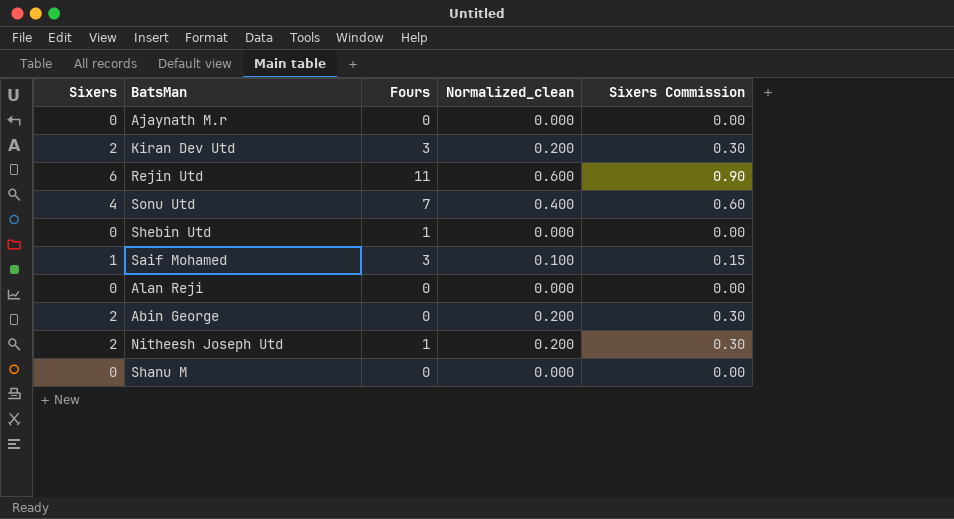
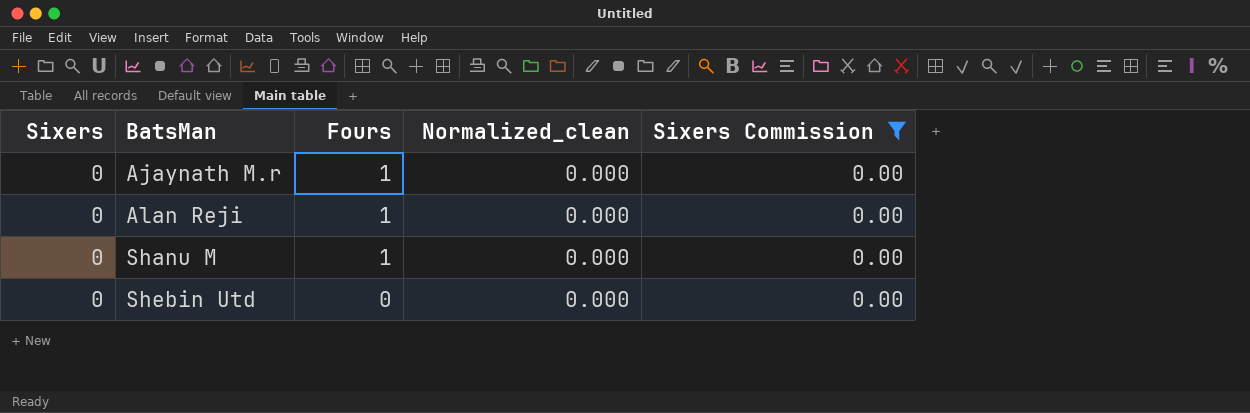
filter: none -> Sixers Commission = 0.00
row order: none -> BatsMan ascending
Ajaynath M.r | Fours: 0 -> 1
Alan Reji | Fours: 0 -> 1
Shanu M | Fours: 0 -> 1
Shebin Utd | Fours: 1 -> 0

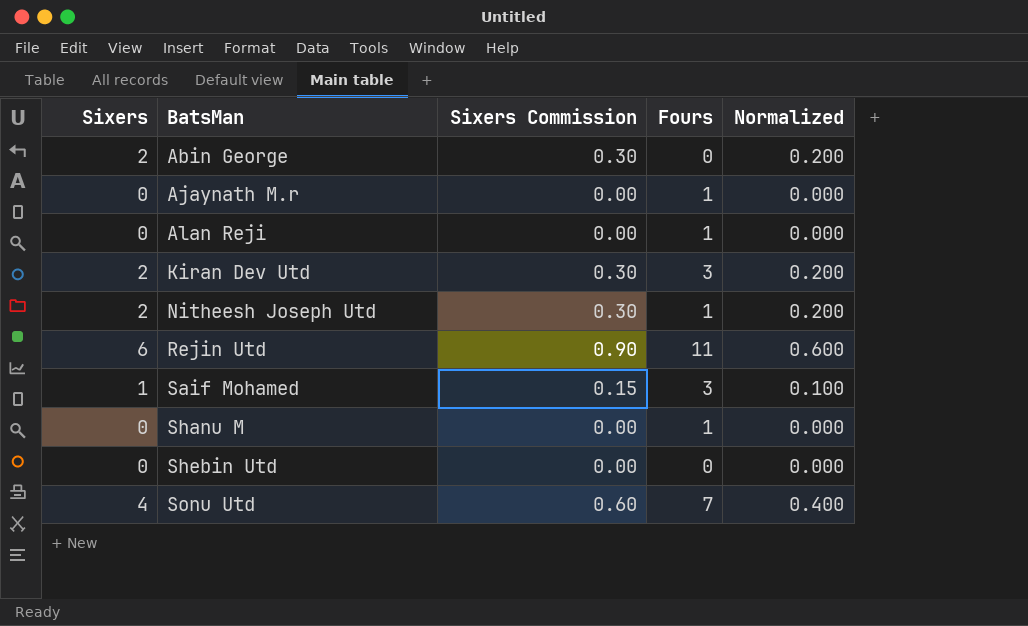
filter: Sixers Commission = 0.00 -> none
column Sixers Commission | position: 5 -> 3
column name: Normalized_clean -> Normalized

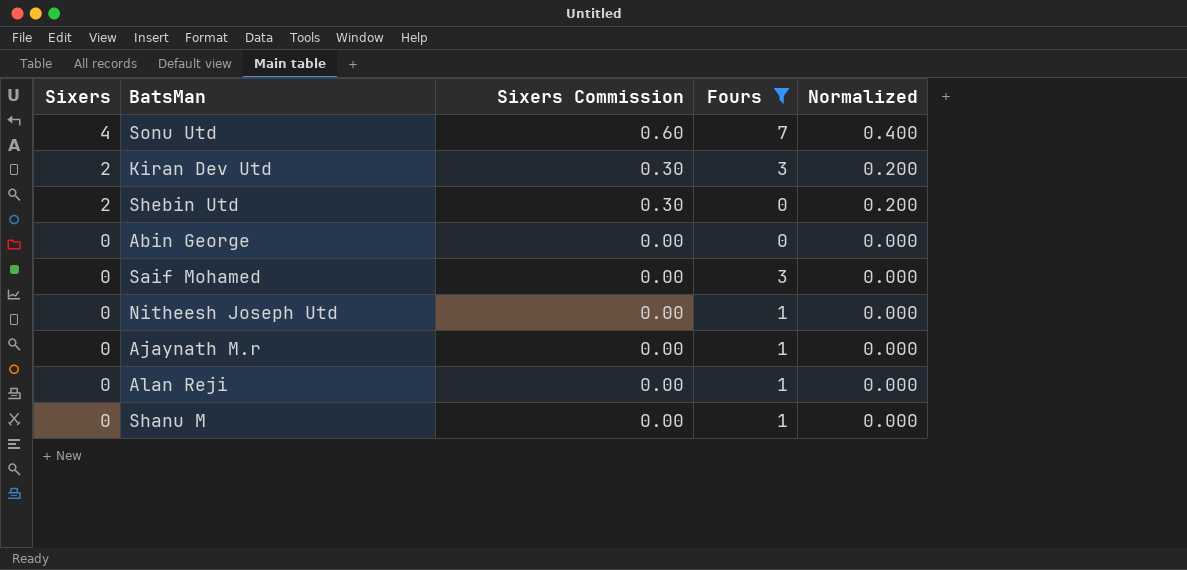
filter: none -> Fours != 11
row order: BatsMan ascending -> Sixers descending
Shebin Utd | Sixers: 0 -> 2
Shebin Utd | Sixers Commission: 0.00 -> 0.30
Shebin Utd | Normalized: 0.000 -> 0.200
Abin George | Sixers: 2 -> 0
Abin George | Sixers Commission: 0.30 -> 0.00
Abin George | Normalized: 0.200 -> 0.000
Saif Mohamed | Sixers: 1 -> 0
Saif Mohamed | Sixers Commission: 0.15 -> 0.00
Saif Mohamed | Normalized: 0.100 -> 0.000
Nitheesh Joseph Utd | Sixers: 2 -> 0
Nitheesh Joseph Utd | Sixers Commission: 0.30 -> 0.00
Nitheesh Joseph Utd | Normalized: 0.200 -> 0.000

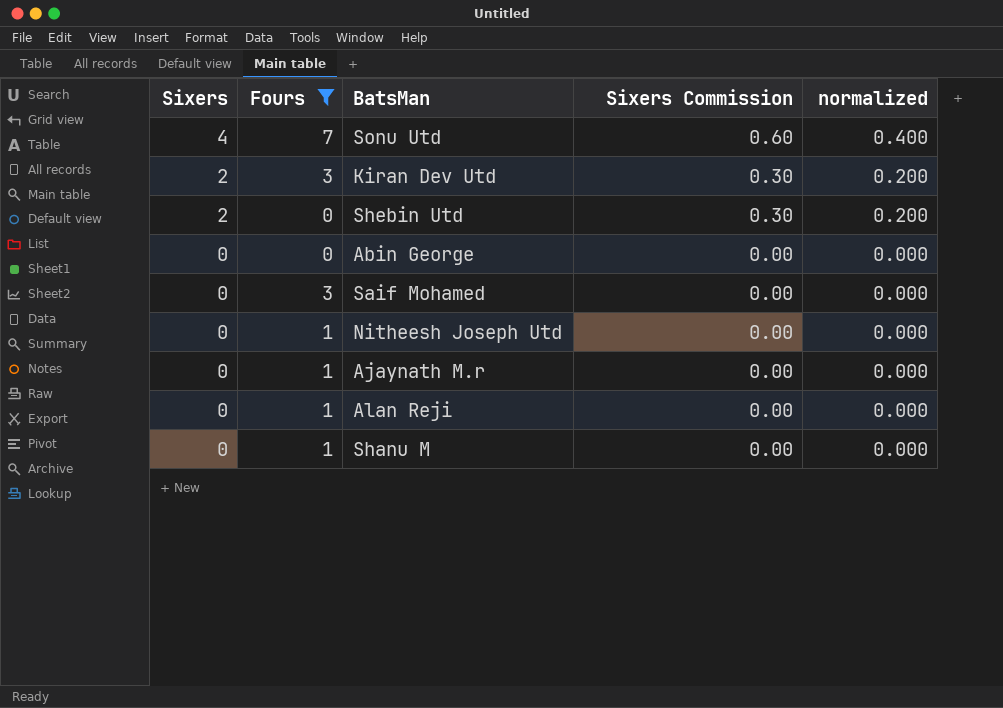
column Fours | position: 4 -> 2
column name: Normalized -> normalized

